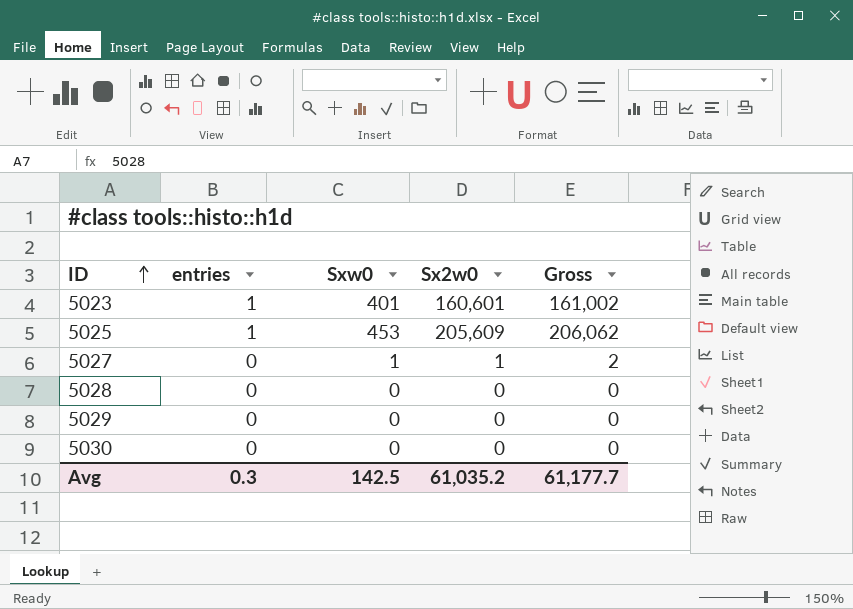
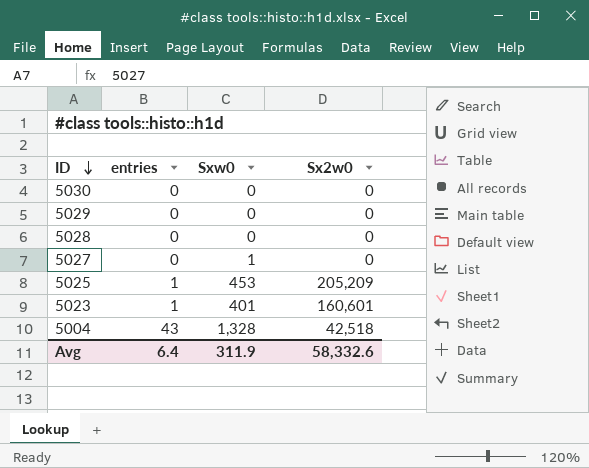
row order: ID ascending -> ID descending
column Gross | formula: [Sxw0] + [Sx2w0] -> none
5027 | Sx2w0: 1 -> 0
5025 | Sx2w0: 205,609 -> 205,209
row 5004: none -> 43 | 1,328 | 42,518
Avg | entries: 0.3 -> 6.4
Avg | Sxw0: 142.5 -> 311.9
Avg | Sx2w0: 61,035.2 -> 58,332.6

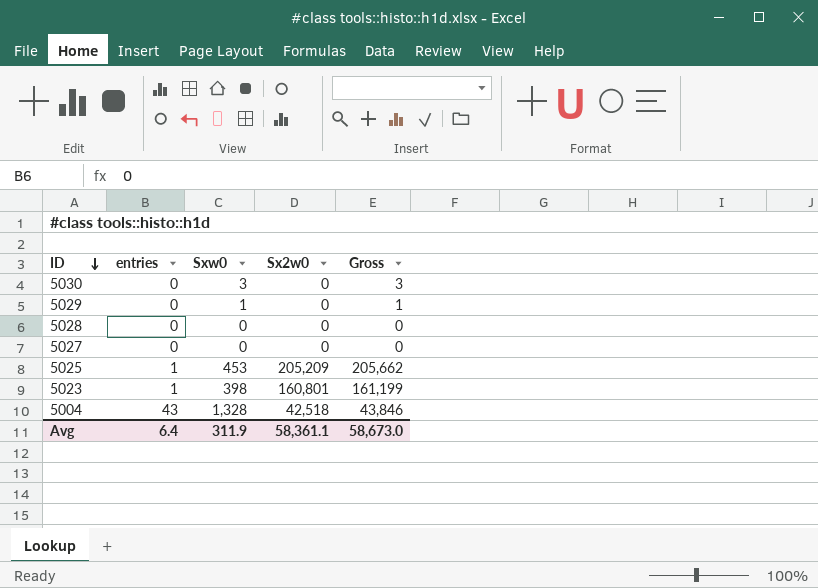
column Gross | formula: none -> [Sxw0] + [Sx2w0]
5030 | Sxw0: 0 -> 3
5029 | Sxw0: 0 -> 1
5027 | Sxw0: 1 -> 0
5023 | Sxw0: 401 -> 398
5023 | Sx2w0: 160,601 -> 160,801
Avg | Sx2w0: 58,332.6 -> 58,361.1

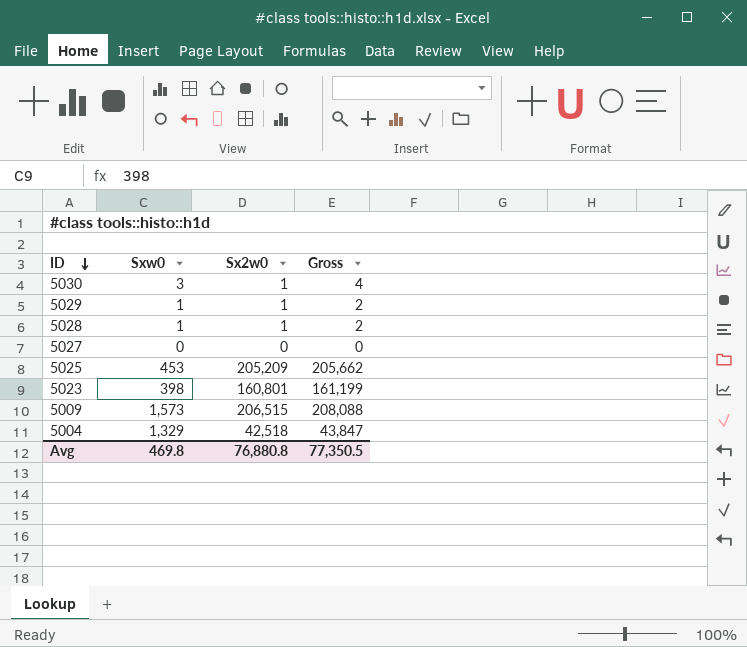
column entries | position: 2 -> none
5030 | Sx2w0: 0 -> 1
5030 | Gross: 3 -> 4
5029 | Sx2w0: 0 -> 1
5029 | Gross: 1 -> 2
5028 | Sxw0: 0 -> 1
5028 | Sx2w0: 0 -> 1
5028 | Gross: 0 -> 2
row 5009: none -> 1,573 | 206,515 | 208,088
5004 | Sxw0: 1,328 -> 1,329
5004 | Gross: 43,846 -> 43,847
Avg | Sxw0: 311.9 -> 469.8
Avg | Sx2w0: 58,361.1 -> 76,880.8
Avg | Gross: 58,673.0 -> 77,350.5

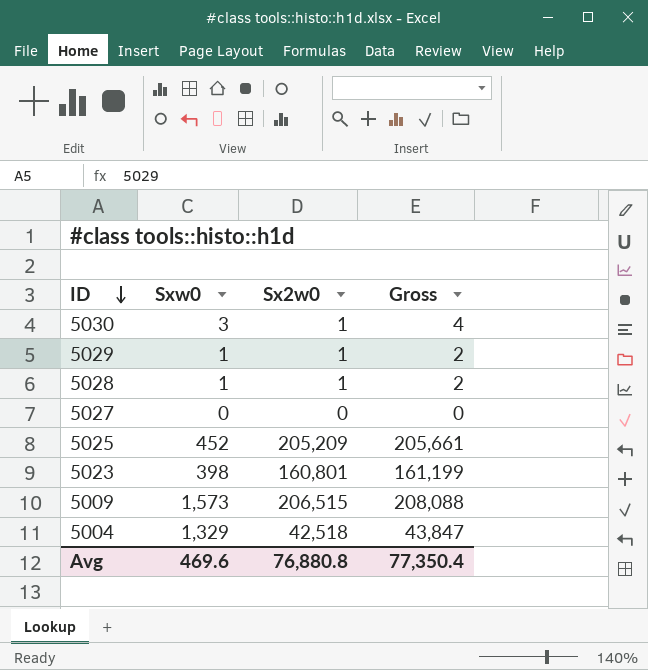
5025 | Sxw0: 453 -> 452
5025 | Gross: 205,662 -> 205,661
Avg | Sxw0: 469.8 -> 469.6
Avg | Gross: 77,350.5 -> 77,350.4

